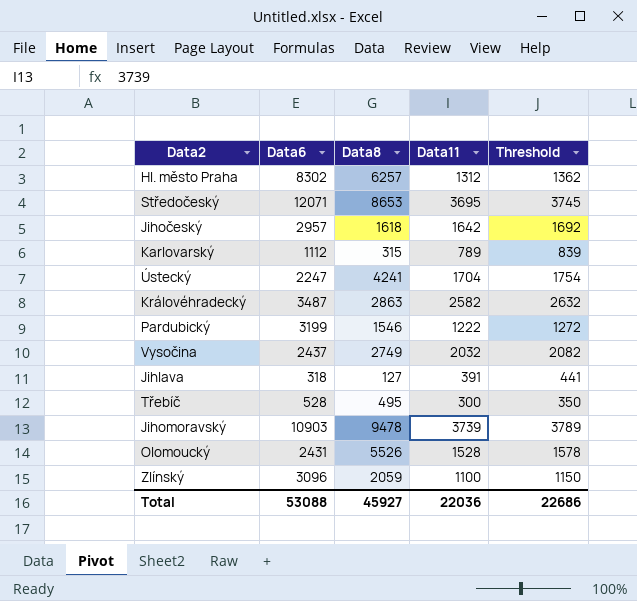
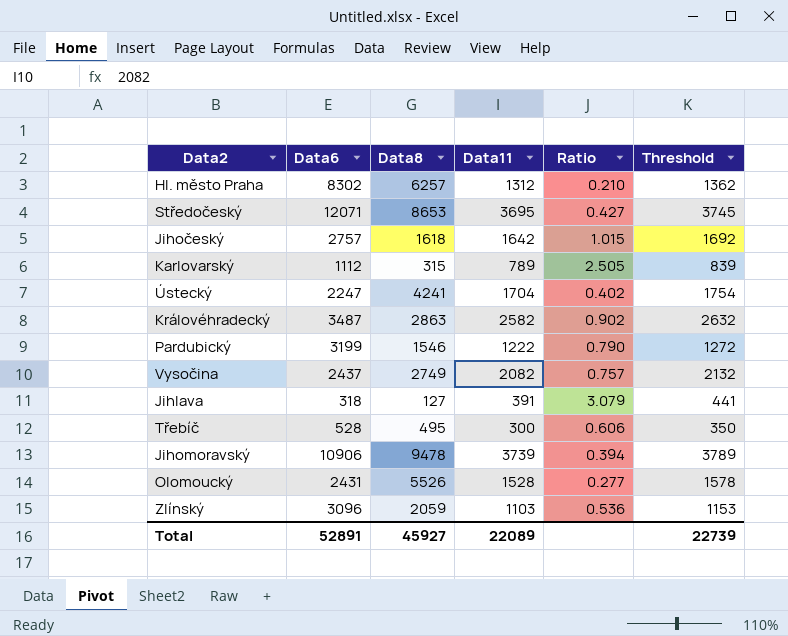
column Ratio | formula: none -> [Data11] / [Data8]
Jihočeský | Data6: 2957 -> 2757
Vysočina | Data11: 2032 -> 2082
Vysočina | Threshold: 2082 -> 2132
Jihomoravský | Data6: 10903 -> 10906
Zlínský | Data11: 1100 -> 1103
Zlínský | Threshold: 1150 -> 1153
Total | Data6: 53088 -> 52891
Total | Data11: 22036 -> 22089
Total | Threshold: 22686 -> 22739

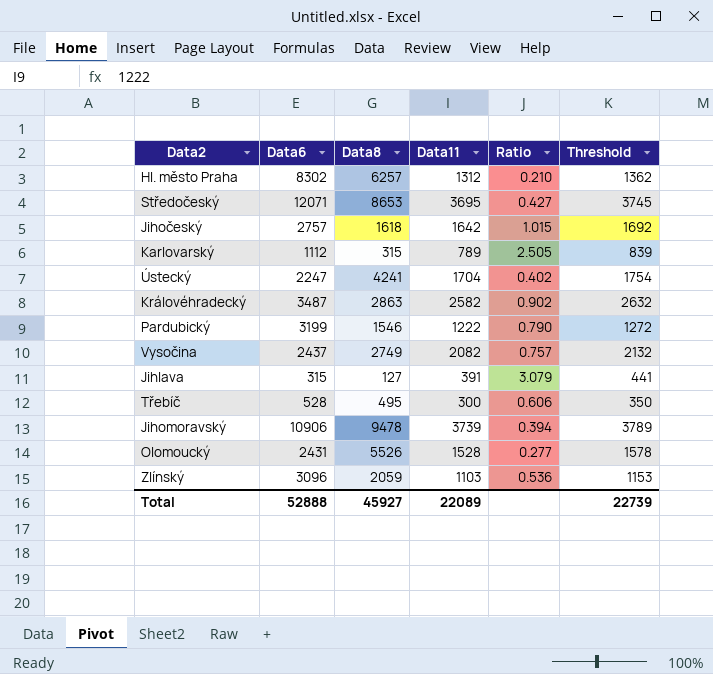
Jihlava | Data6: 318 -> 315
Total | Data6: 52891 -> 52888

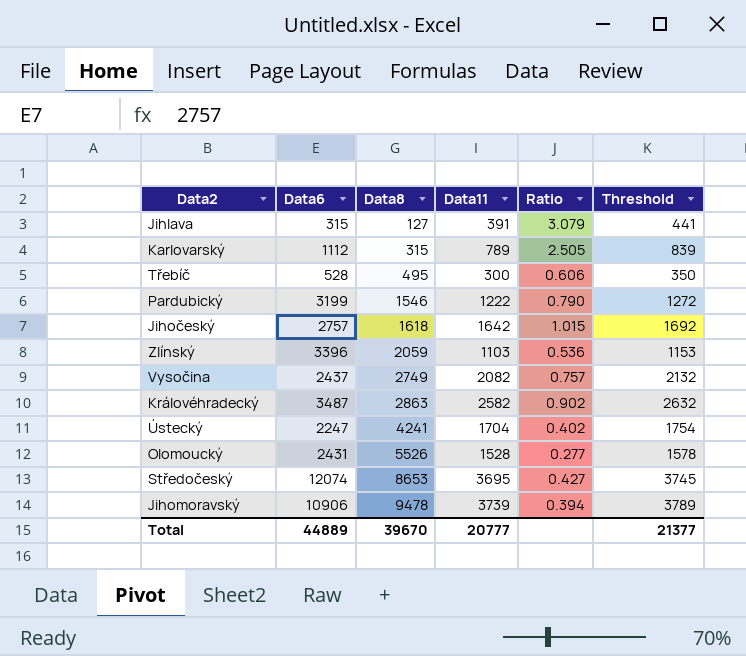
row order: none -> Data8 ascending
row Hl. město Praha: 8302 | 6257 | 1312 | 0.210 | 1362 -> none
Zlínský | Data6: 3096 -> 3396
Středočeský | Data6: 12071 -> 12074
Total | Data6: 52888 -> 44889
Total | Data8: 45927 -> 39670
Total | Data11: 22089 -> 20777
Total | Threshold: 22739 -> 21377

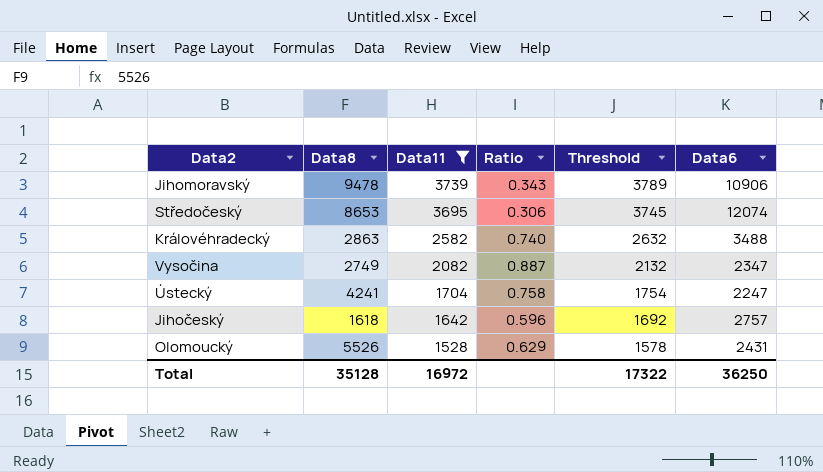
filter: none -> Data11 >= 1528
row order: Data8 ascending -> Data11 descending
column Ratio | formula: [Data11] / [Data8] -> [Data11] / [Data6]
column Data6 | position: 2 -> 6
Královéhradecký | Data6: 3487 -> 3488
Vysočina | Data6: 2437 -> 2347
Total | Data8: 39670 -> 35128
Total | Data11: 20777 -> 16972
Total | Threshold: 21377 -> 17322
Total | Data6: 44889 -> 36250

